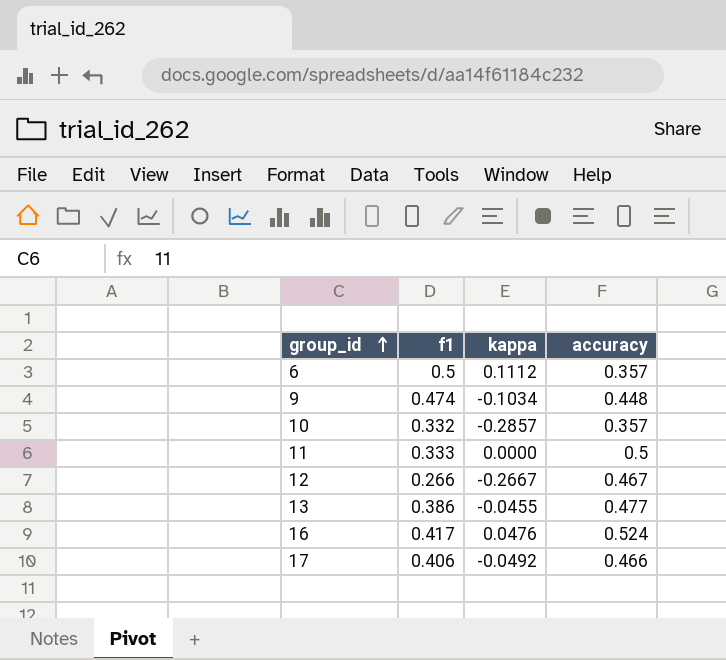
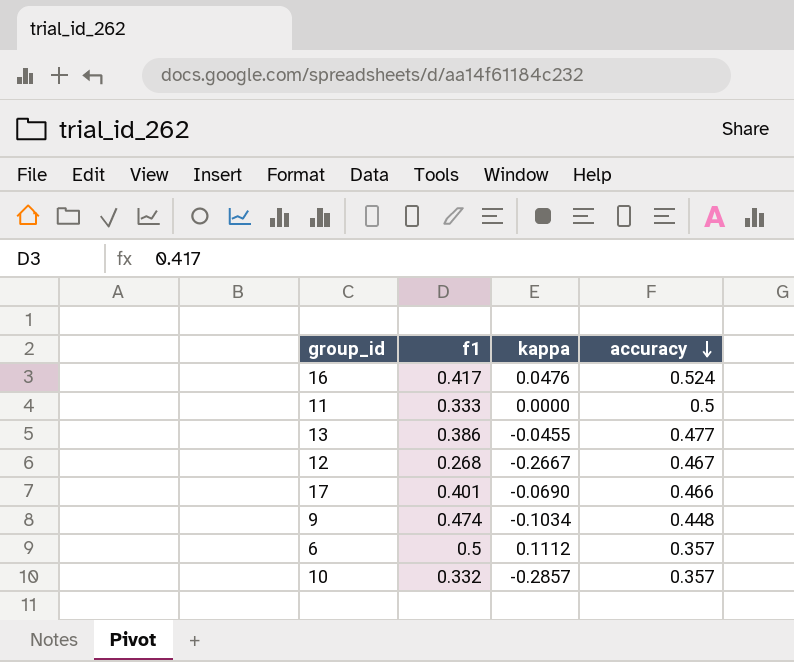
row order: group_id ascending -> accuracy descending
12 | f1: 0.266 -> 0.268
17 | f1: 0.406 -> 0.401
17 | kappa: -0.0492 -> -0.0690

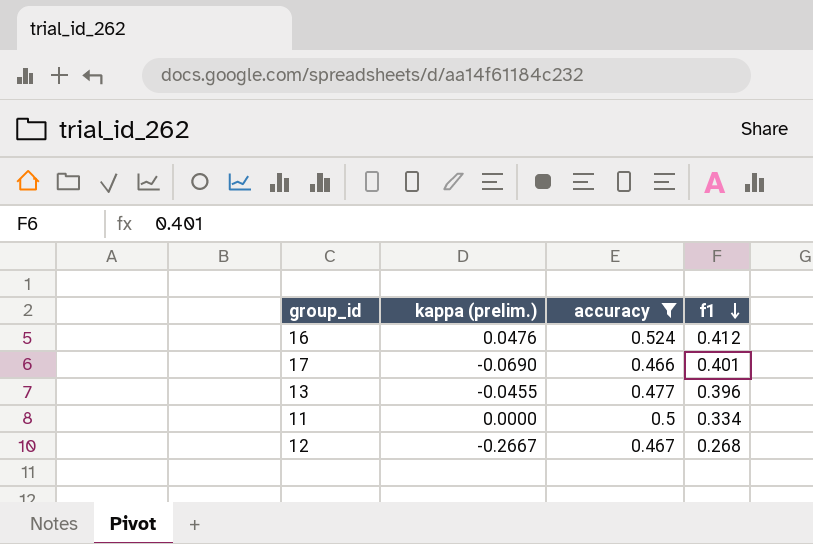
filter: none -> accuracy >= 0.466
row order: accuracy descending -> f1 descending
column name: kappa -> kappa (prelim.)
column f1 | position: 2 -> 4
16 | f1: 0.417 -> 0.412
13 | f1: 0.386 -> 0.396
11 | f1: 0.333 -> 0.334

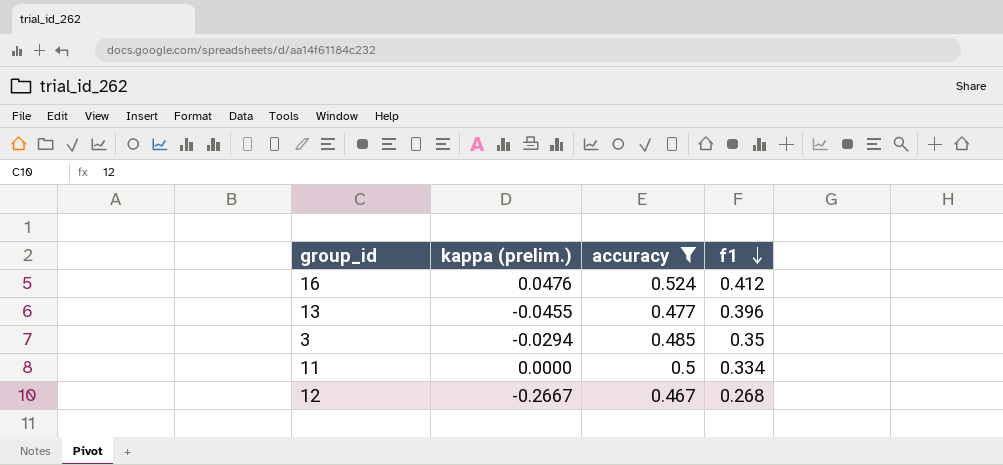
row 17: -0.0690 | 0.466 | 0.401 -> none
row 3: none -> -0.0294 | 0.485 | 0.35

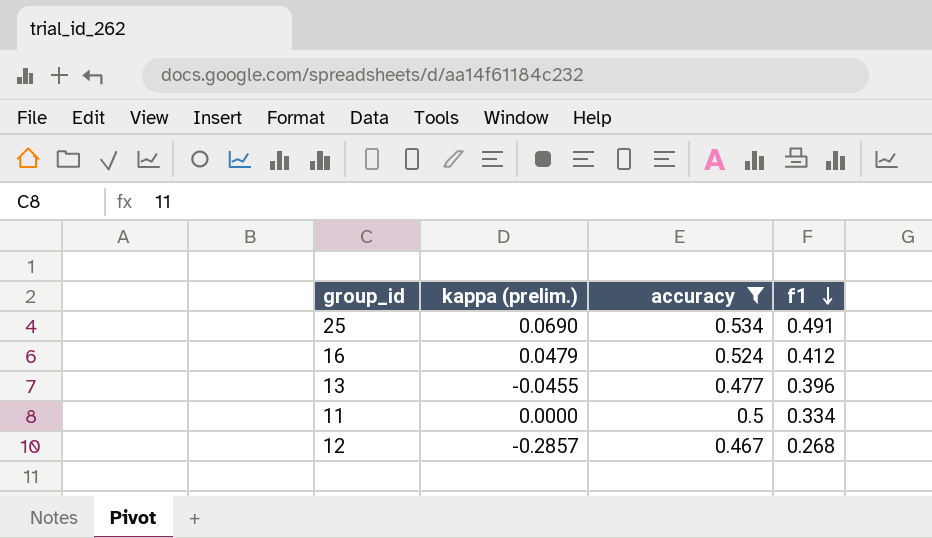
row 3: -0.0294 | 0.485 | 0.35 -> none
row 25: none -> 0.0690 | 0.534 | 0.491
16 | kappa (prelim.): 0.0476 -> 0.0479
12 | kappa (prelim.): -0.2667 -> -0.2857

